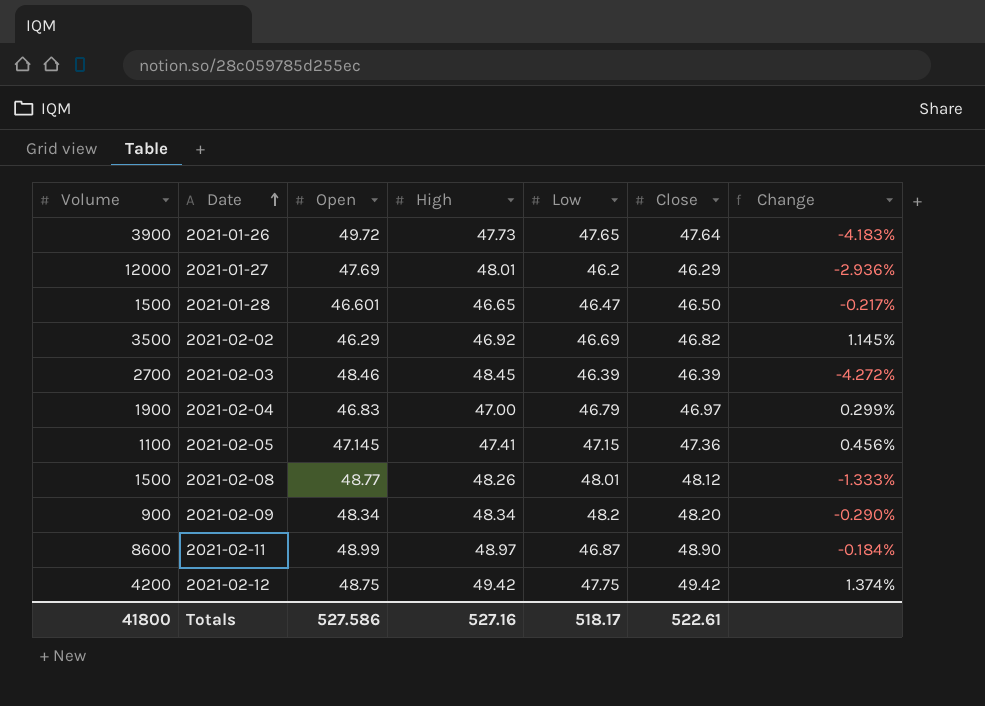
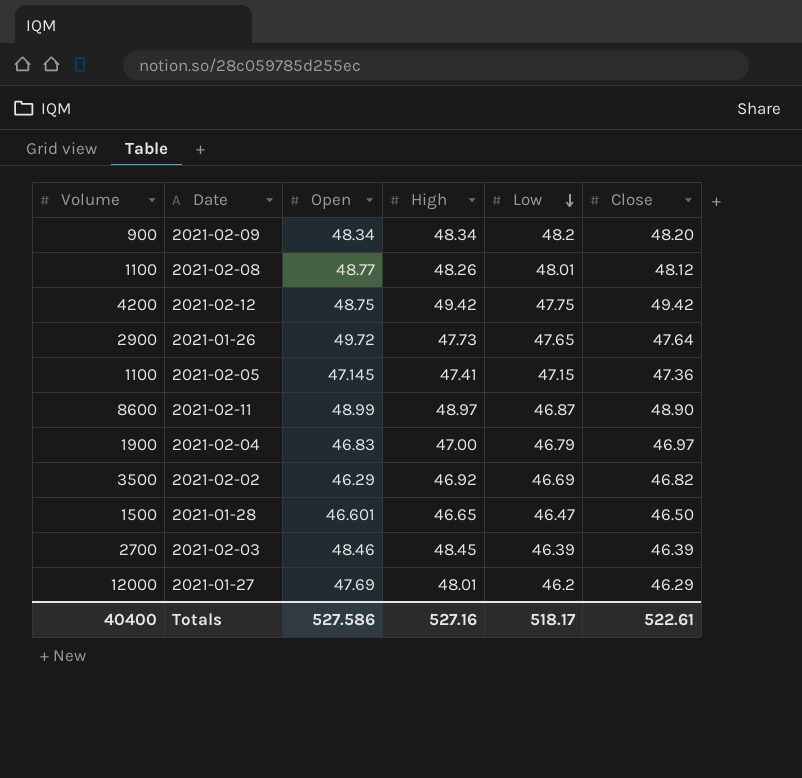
row order: Date ascending -> Low descending
column Change | formula: ([Close] - [Open]) / [Open] -> none
2021-02-08 | Volume: 1500 -> 1100
2021-01-26 | Volume: 3900 -> 2900
Totals | Volume: 41800 -> 40400

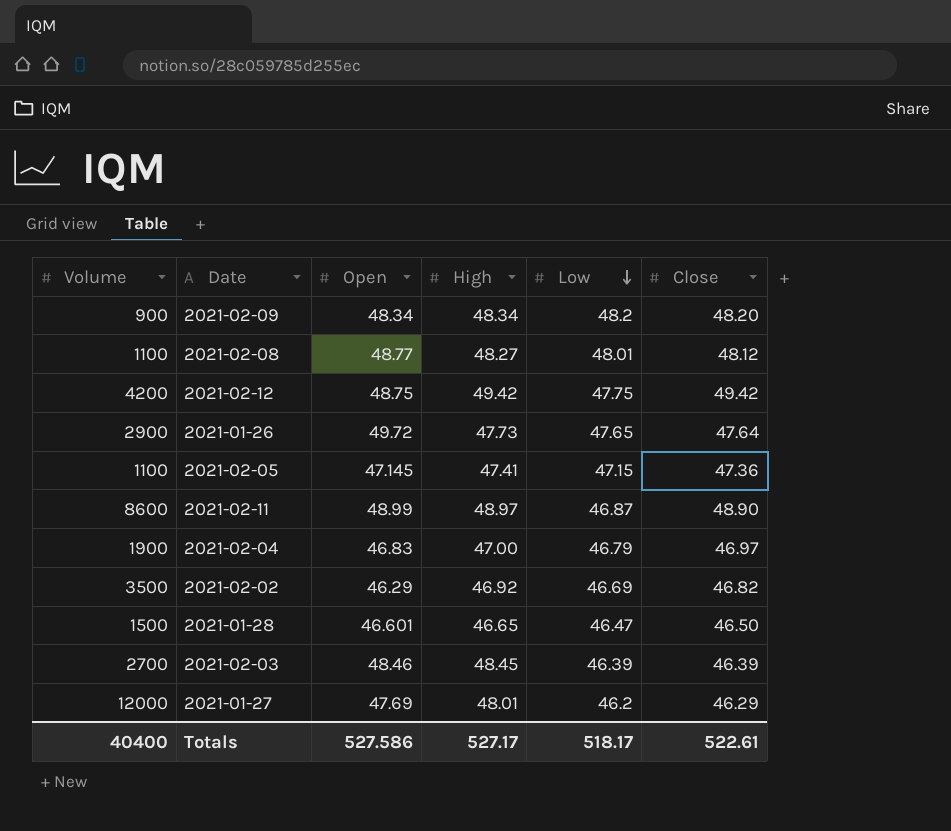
2021-02-08 | High: 48.26 -> 48.27
Totals | High: 527.16 -> 527.17

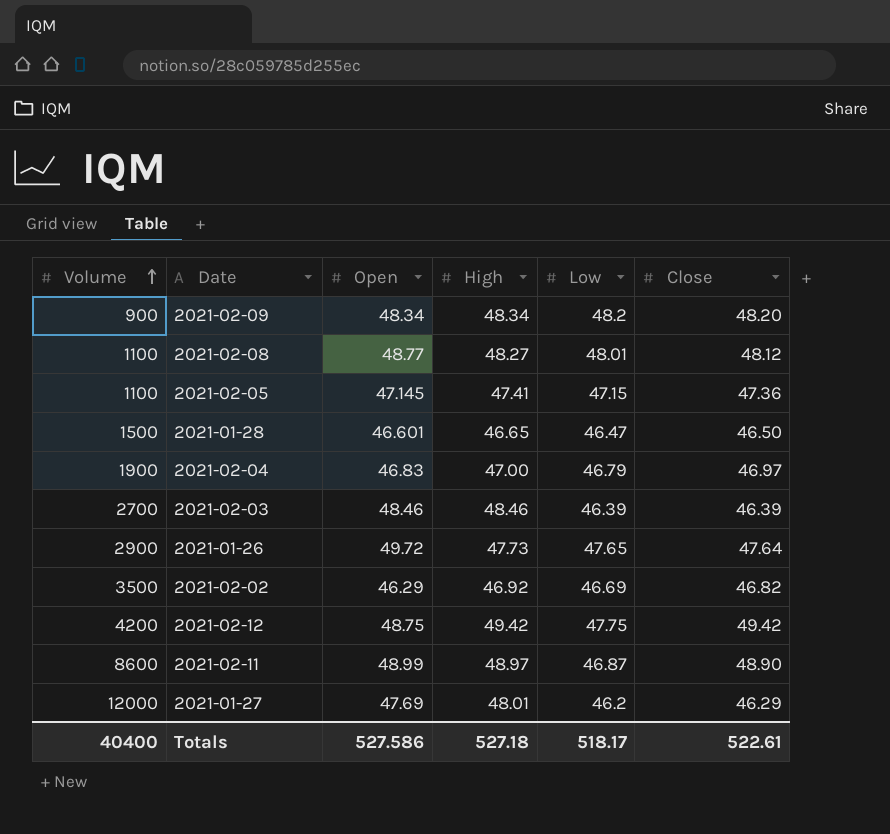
row order: Low descending -> Volume ascending
2021-02-03 | High: 48.45 -> 48.46
Totals | High: 527.17 -> 527.18

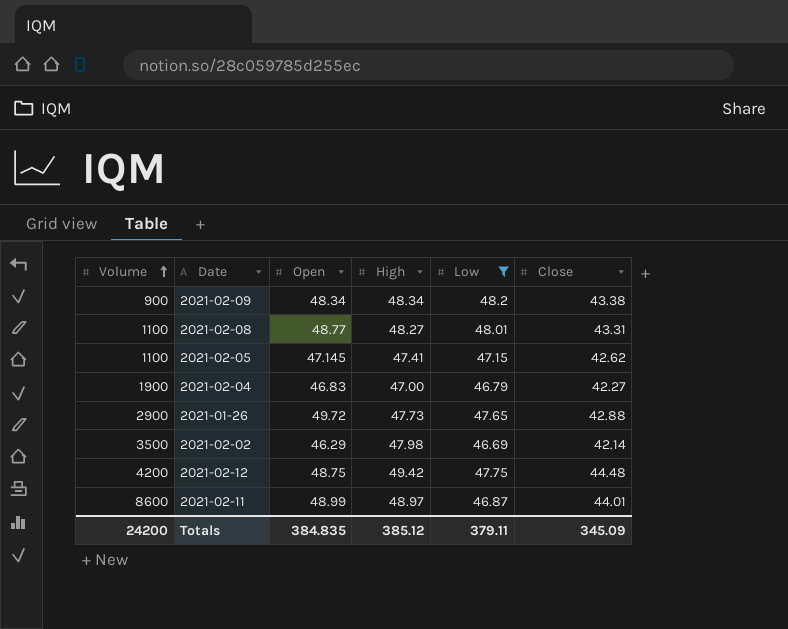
filter: none -> Low >= 46.69
2021-02-09 | Close: 48.20 -> 43.38
2021-02-08 | Close: 48.12 -> 43.31
2021-02-05 | Close: 47.36 -> 42.62
2021-02-04 | Close: 46.97 -> 42.27
2021-01-26 | Close: 47.64 -> 42.88
2021-02-02 | High: 46.92 -> 47.98
2021-02-02 | Close: 46.82 -> 42.14
2021-02-12 | Close: 49.42 -> 44.48
2021-02-11 | Close: 48.90 -> 44.01
Totals | Volume: 40400 -> 24200
Totals | Open: 527.586 -> 384.835
Totals | High: 527.18 -> 385.12
Totals | Low: 518.17 -> 379.11
Totals | Close: 522.61 -> 345.09

